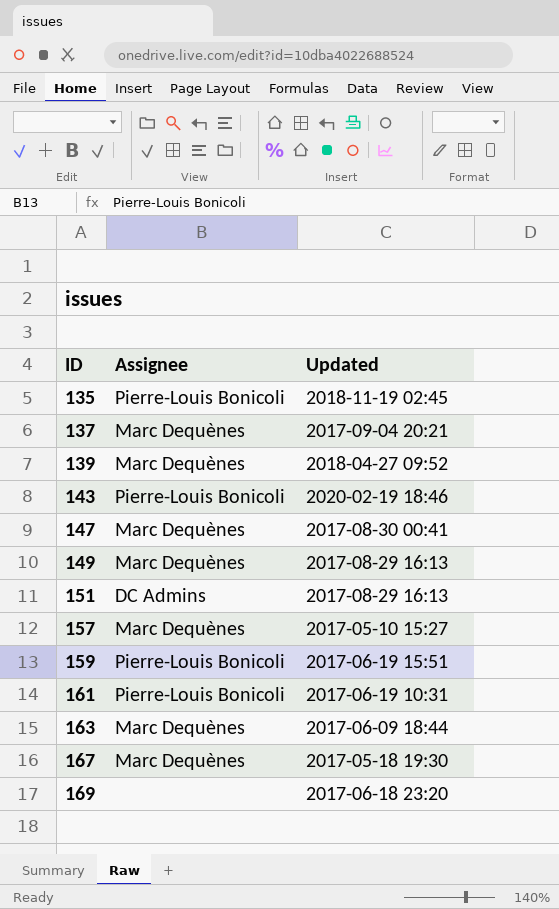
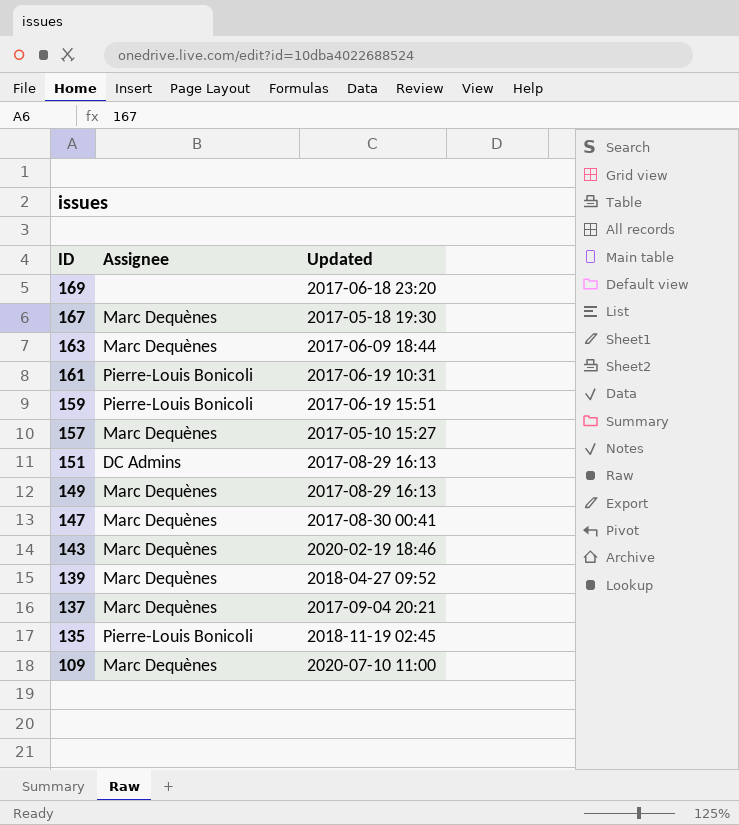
row order: ID ascending -> ID descending
143 | Assignee: Pierre-Louis Bonicoli -> Marc Dequènes
row 109: none -> Marc Dequènes | 2020-07-10 11:00

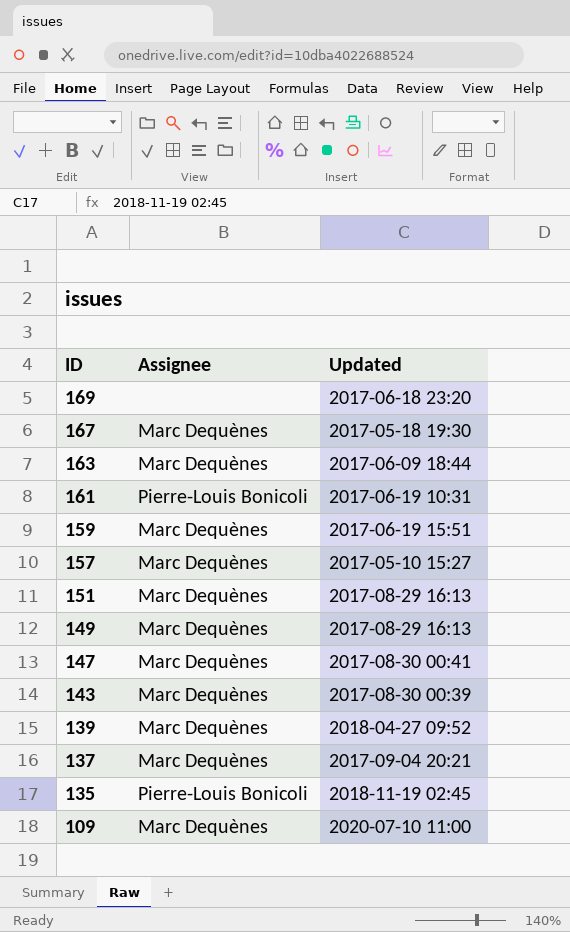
159 | Assignee: Pierre-Louis Bonicoli -> Marc Dequènes
151 | Assignee: DC Admins -> Marc Dequènes
143 | Updated: 2020-02-19 18:46 -> 2017-08-30 00:39

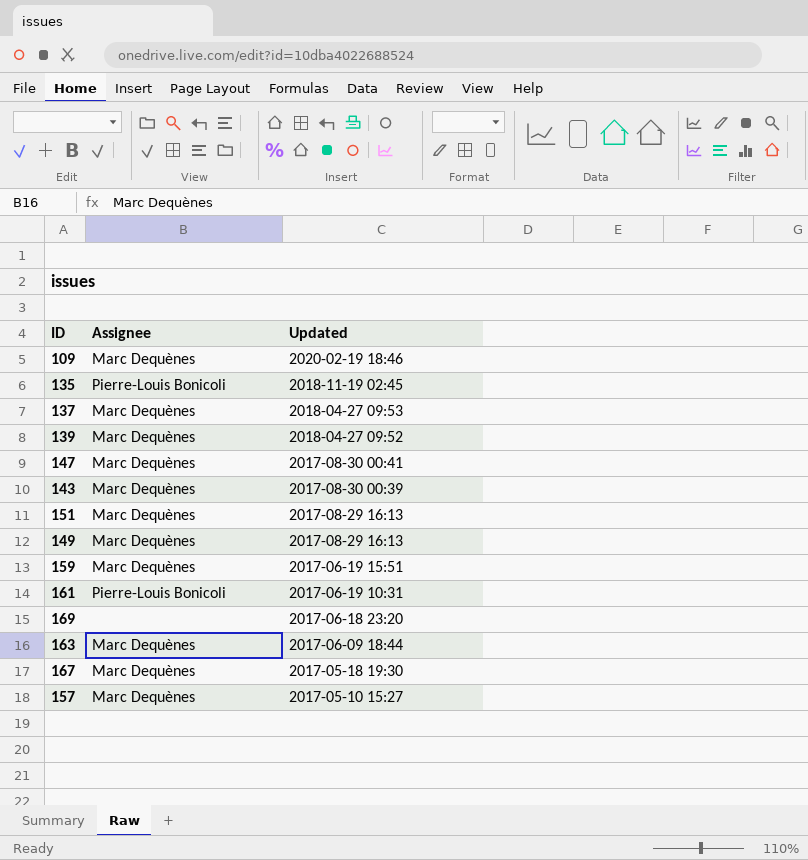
row order: ID descending -> Updated descending
109 | Updated: 2020-07-10 11:00 -> 2020-02-19 18:46
137 | Updated: 2017-09-04 20:21 -> 2018-04-27 09:53

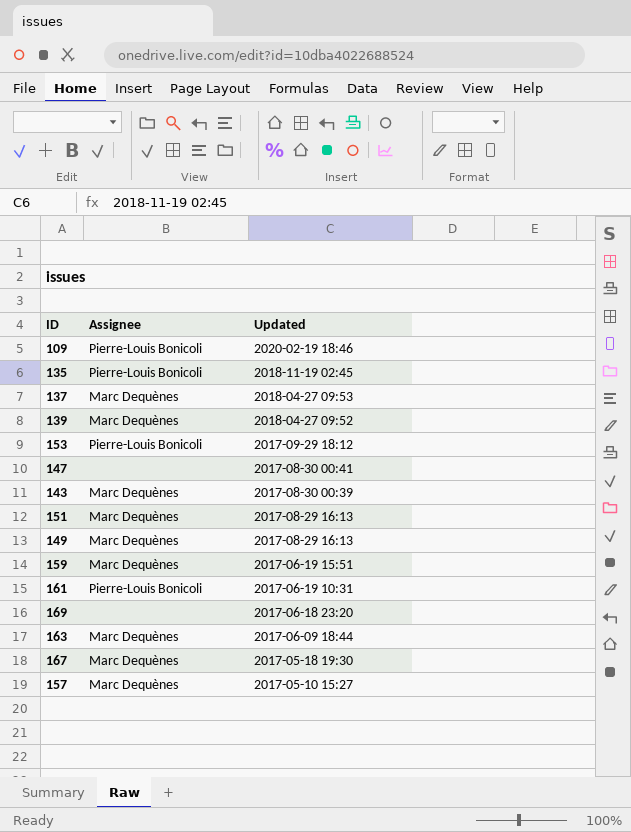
109 | Assignee: Marc Dequènes -> Pierre-Louis Bonicoli
row 153: none -> Pierre-Louis Bonicoli | 2017-09-29 18:12
147 | Assignee: Marc Dequènes -> none

